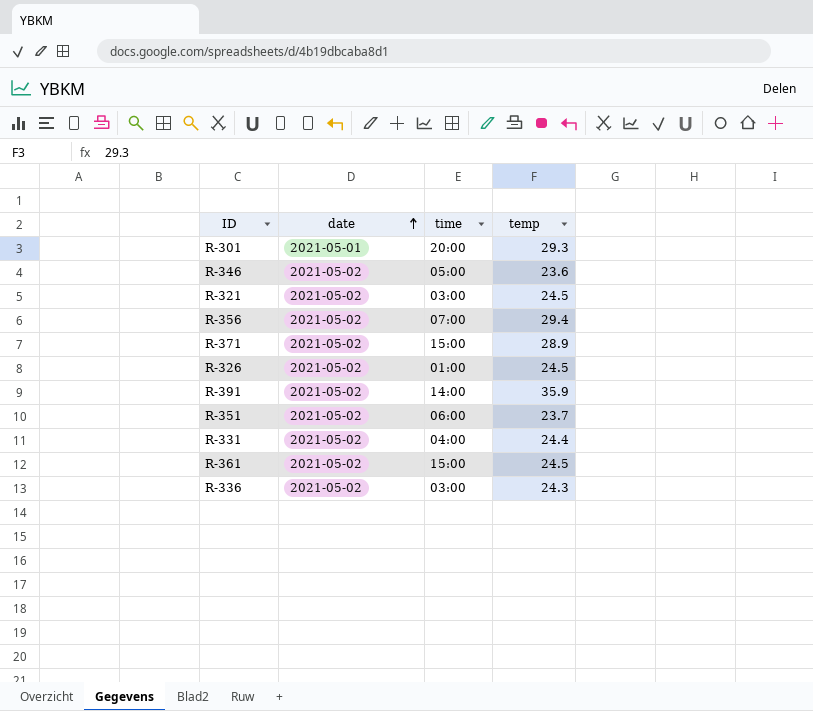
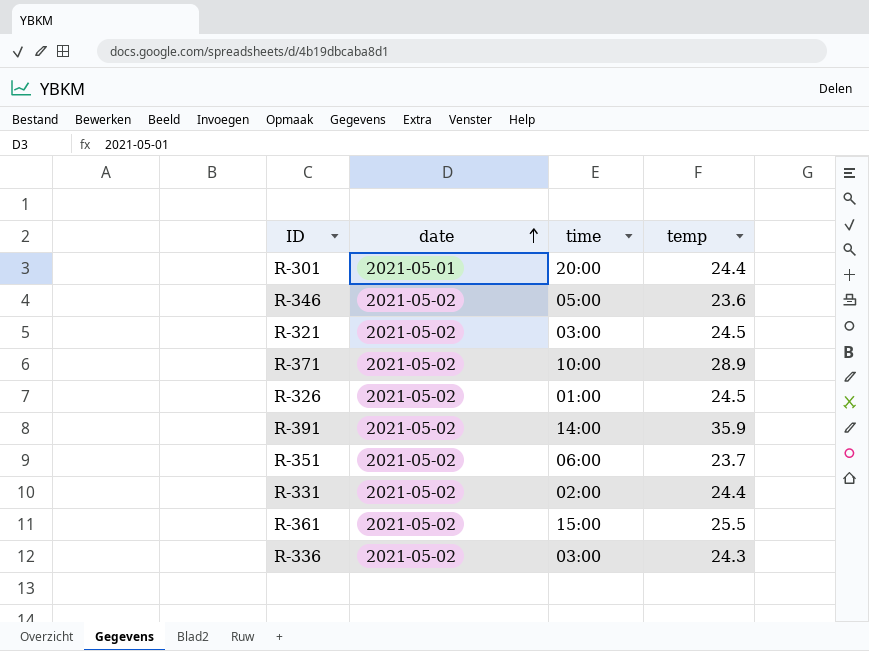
row R-356: 2021-05-02 | 07:00 | 29.4 -> none
R-301 | temp: 29.3 -> 24.4
R-371 | time: 15:00 -> 10:00
R-331 | time: 04:00 -> 02:00
R-361 | temp: 24.5 -> 25.5

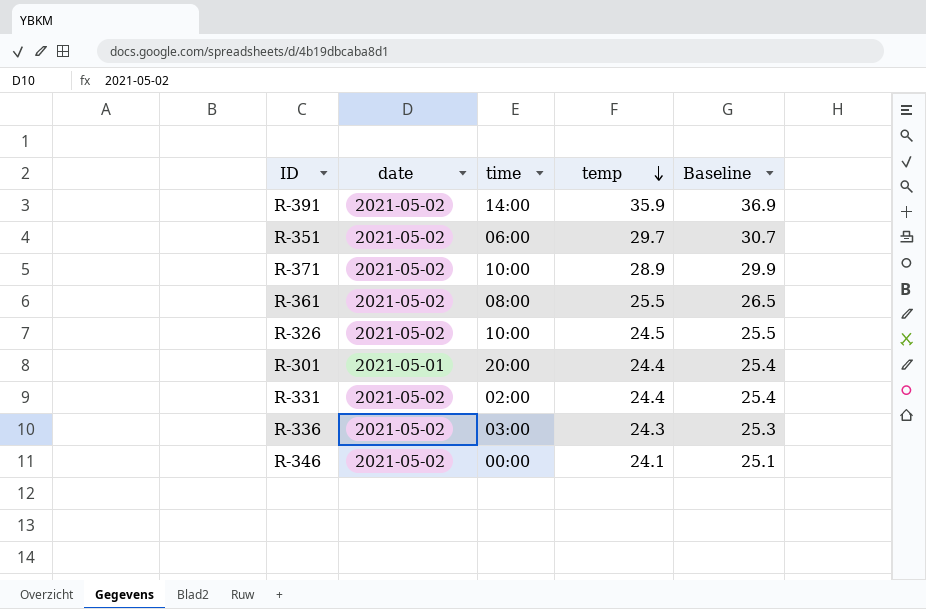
row order: date ascending -> temp descending
column Baseline | formula: none -> [temp] + 1
row R-321: 2021-05-02 | 03:00 | 24.5 -> none
R-351 | temp: 23.7 -> 29.7
R-361 | time: 15:00 -> 08:00
R-326 | time: 01:00 -> 10:00
R-346 | time: 05:00 -> 00:00
R-346 | temp: 23.6 -> 24.1

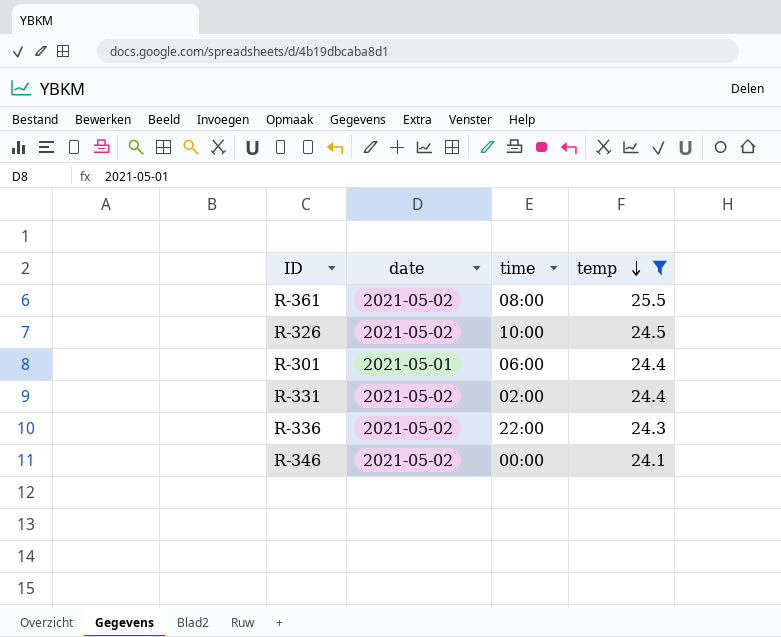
filter: none -> temp <= 25.5
column Baseline | formula: [temp] + 1 -> none
R-301 | time: 20:00 -> 06:00
R-336 | time: 03:00 -> 22:00

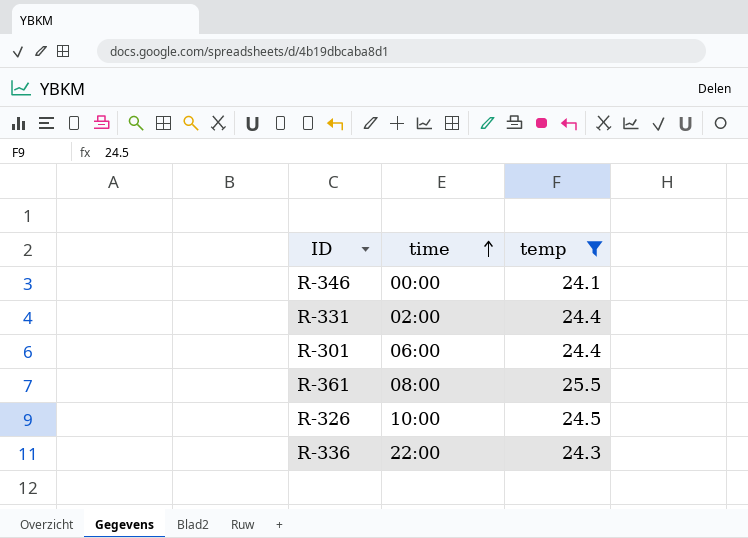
row order: temp descending -> time ascending
column date | position: 2 -> none

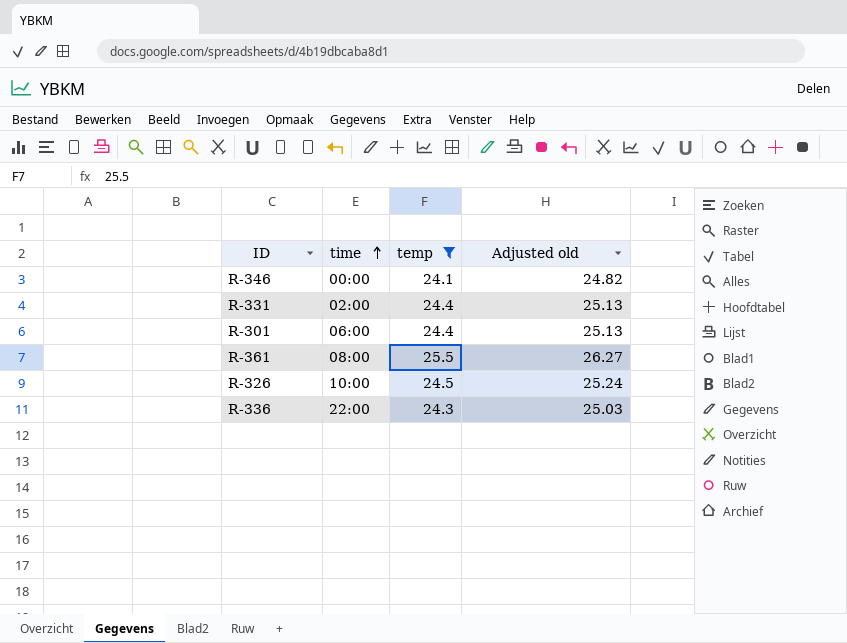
column Adjusted old | formula: none -> [temp] * 1.03

